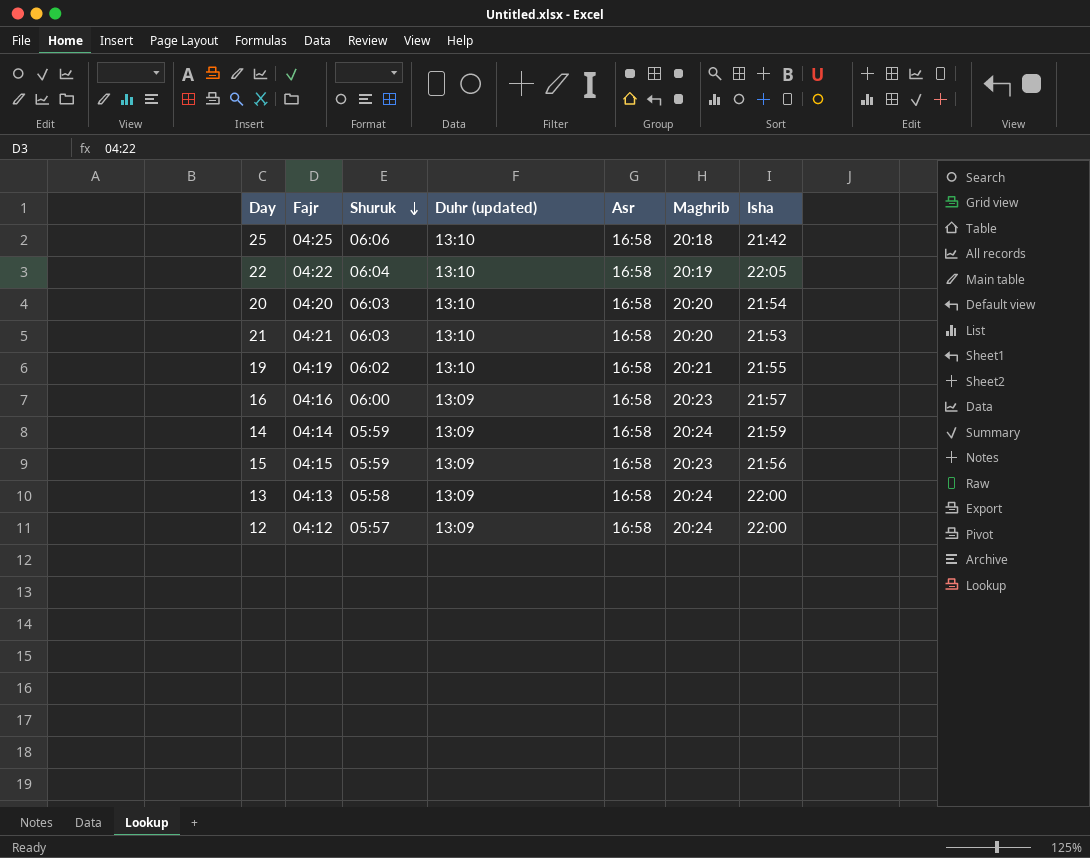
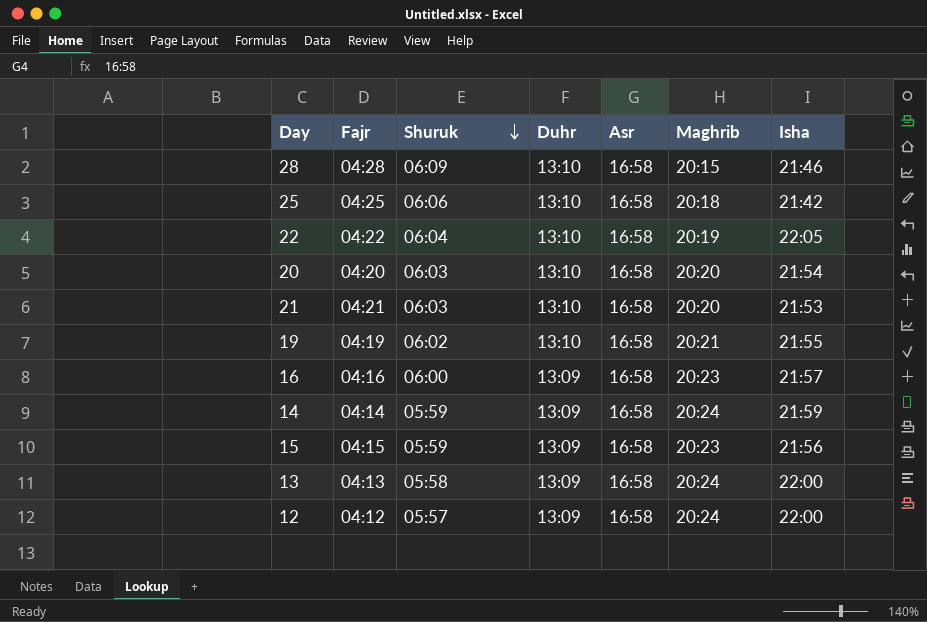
column name: Duhr (updated) -> Duhr
row 28: none -> 04:28 | 06:09 | 13:10 | 16:58 | 20:15 | 21:46

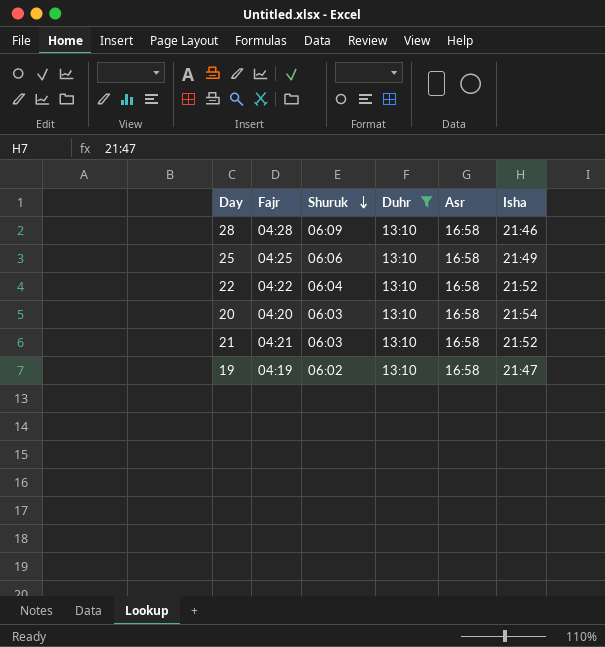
filter: none -> Duhr = 13:10
column Maghrib | position: 6 -> none
25 | Isha: 21:42 -> 21:49
22 | Isha: 22:05 -> 21:52
21 | Isha: 21:53 -> 21:52
19 | Isha: 21:55 -> 21:47

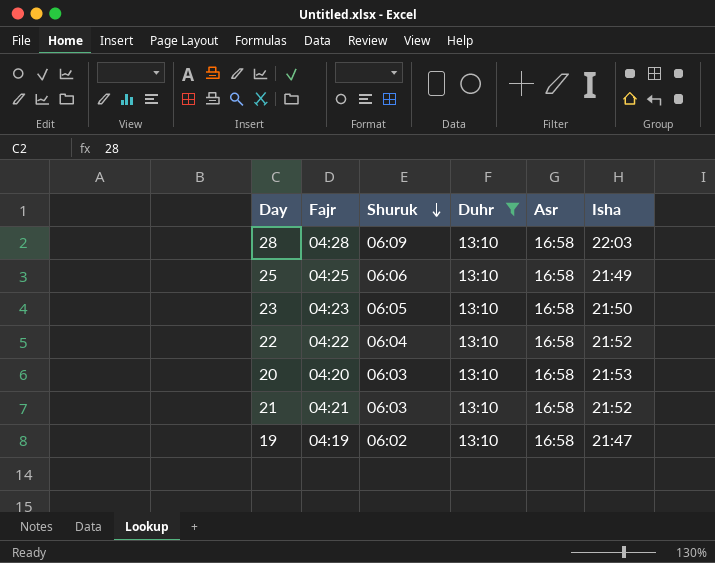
28 | Isha: 21:46 -> 22:03
row 23: none -> 04:23 | 06:05 | 13:10 | 16:58 | 21:50
20 | Isha: 21:54 -> 21:53

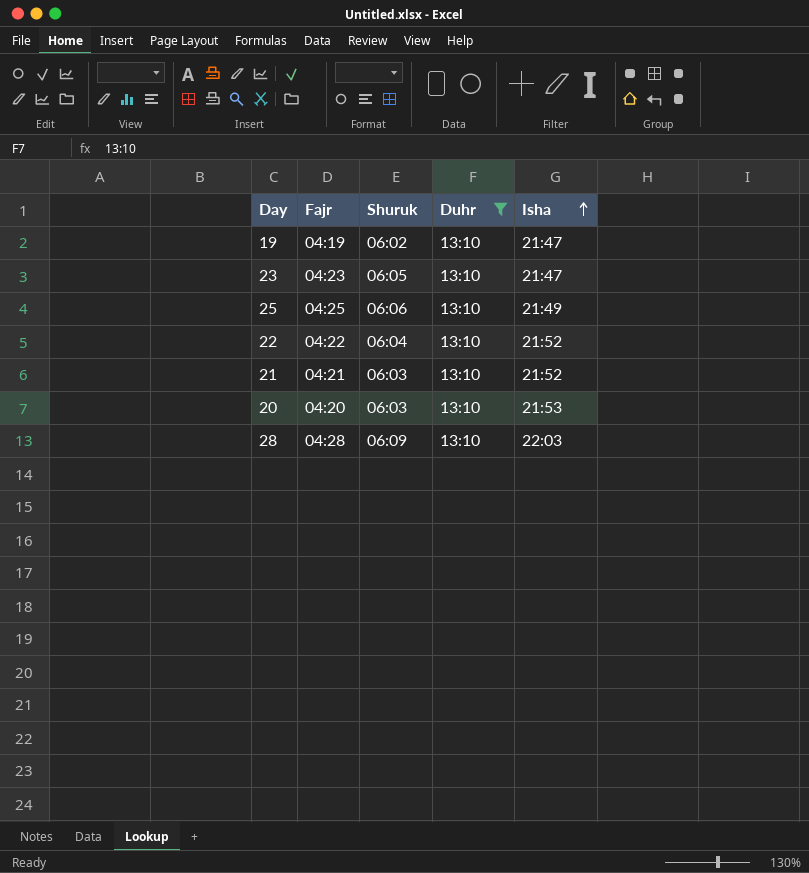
row order: Shuruk descending -> Isha ascending
column Asr | position: 5 -> none
23 | Isha: 21:50 -> 21:47

